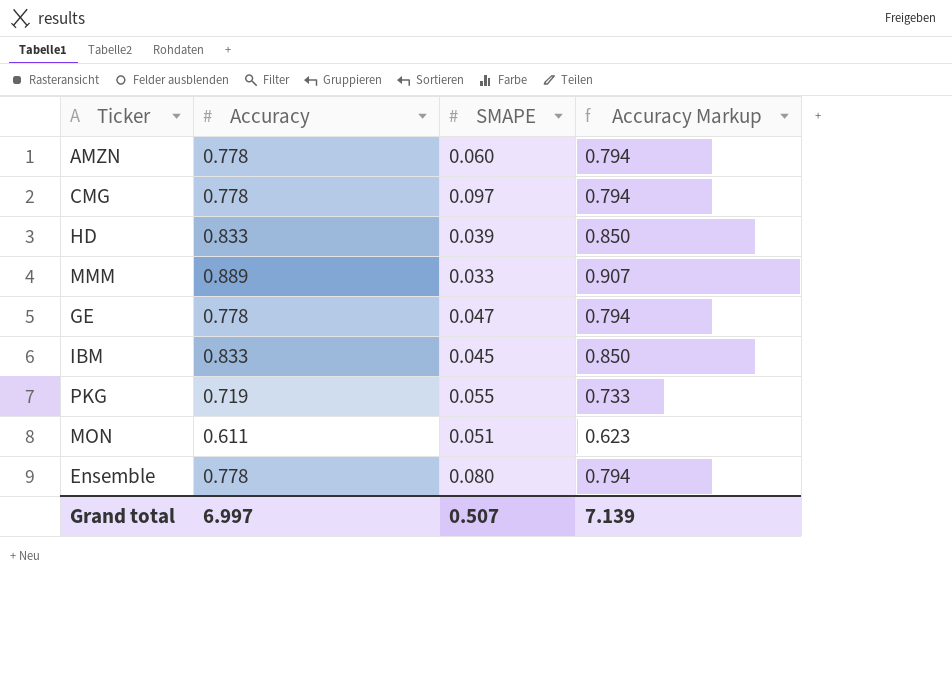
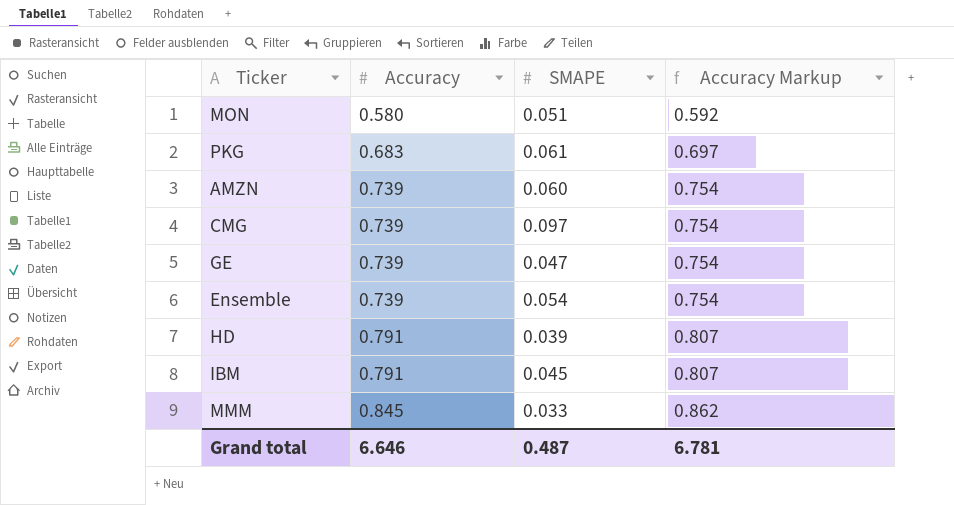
row order: none -> Accuracy ascending
MON | Accuracy: 0.611 -> 0.580
MON | Accuracy Markup: 0.623 -> 0.592
PKG | Accuracy: 0.719 -> 0.683
PKG | SMAPE: 0.055 -> 0.061
PKG | Accuracy Markup: 0.733 -> 0.697
AMZN | Accuracy: 0.778 -> 0.739
AMZN | Accuracy Markup: 0.794 -> 0.754
CMG | Accuracy: 0.778 -> 0.739
CMG | Accuracy Markup: 0.794 -> 0.754
GE | Accuracy: 0.778 -> 0.739
GE | Accuracy Markup: 0.794 -> 0.754
Ensemble | Accuracy: 0.778 -> 0.739
Ensemble | SMAPE: 0.080 -> 0.054
Ensemble | Accuracy Markup: 0.794 -> 0.754
HD | Accuracy: 0.833 -> 0.791
HD | Accuracy Markup: 0.850 -> 0.807
IBM | Accuracy: 0.833 -> 0.791
IBM | Accuracy Markup: 0.850 -> 0.807
MMM | Accuracy: 0.889 -> 0.845
MMM | Accuracy Markup: 0.907 -> 0.862
Grand total | Accuracy: 6.997 -> 6.646
Grand total | SMAPE: 0.507 -> 0.487
Grand total | Accuracy Markup: 7.139 -> 6.781

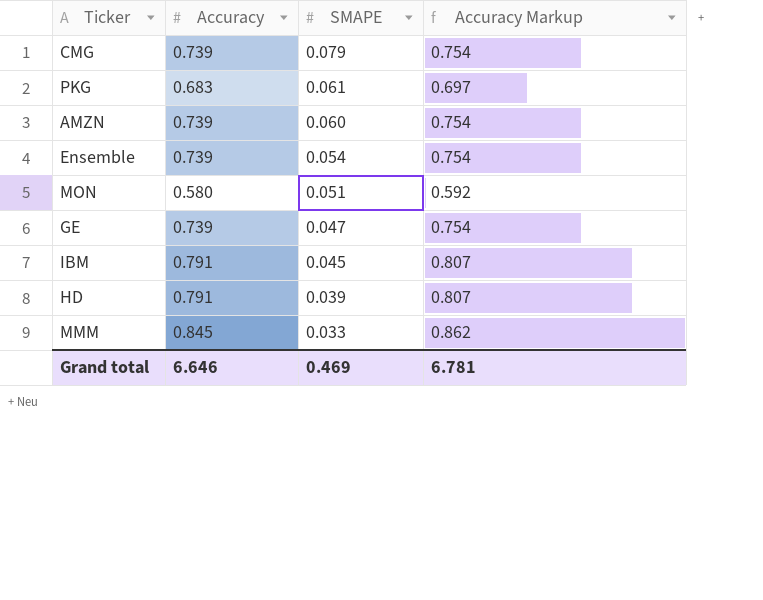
row order: Accuracy ascending -> SMAPE descending
CMG | SMAPE: 0.097 -> 0.079
Grand total | SMAPE: 0.487 -> 0.469

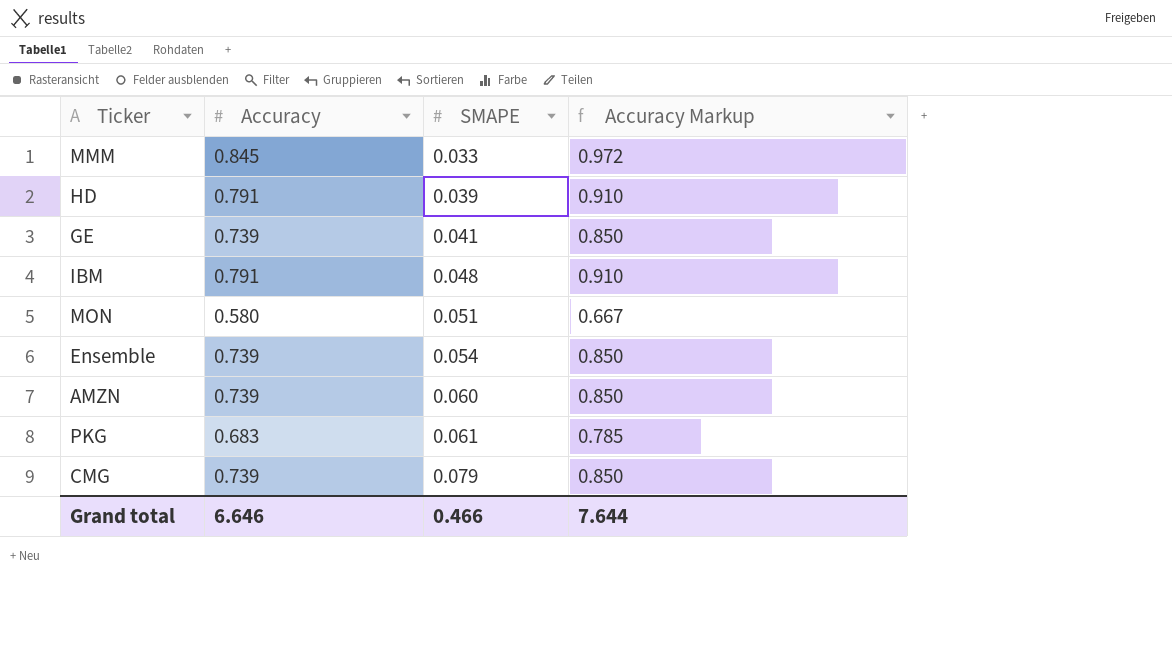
row order: SMAPE descending -> SMAPE ascending
column Accuracy Markup | formula: [Accuracy] * 1.02 -> [Accuracy] * 1.15
GE | SMAPE: 0.047 -> 0.041
IBM | SMAPE: 0.045 -> 0.048
Grand total | SMAPE: 0.469 -> 0.466
Grand total | Accuracy Markup: 6.781 -> 7.644

